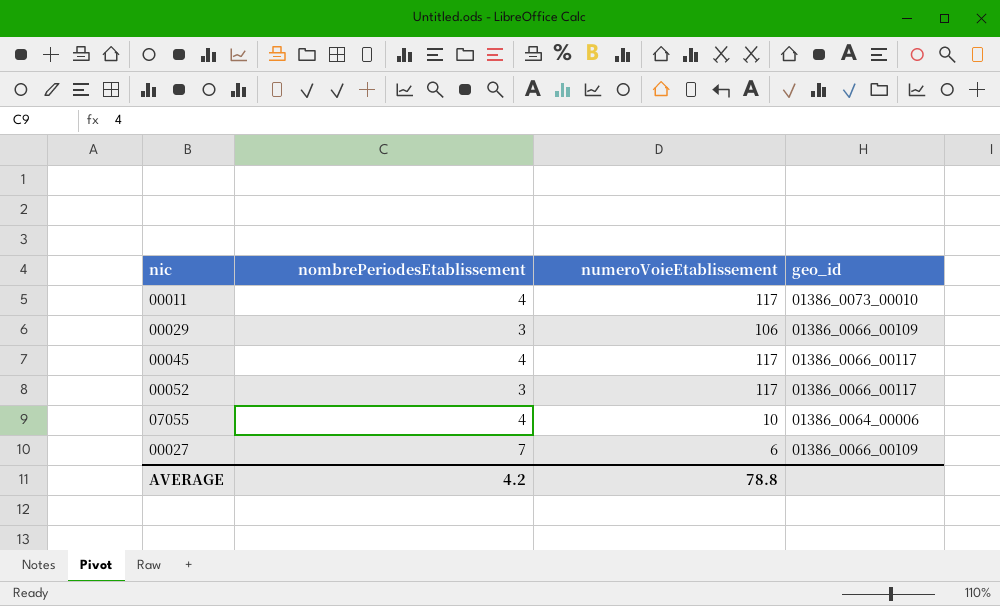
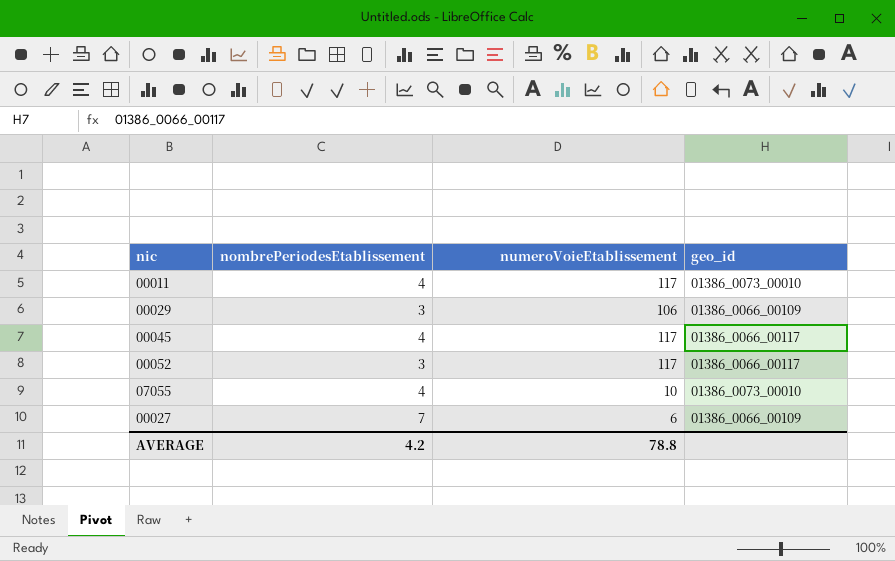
07055 | geo_id: 01386_0064_00006 -> 01386_0073_00010

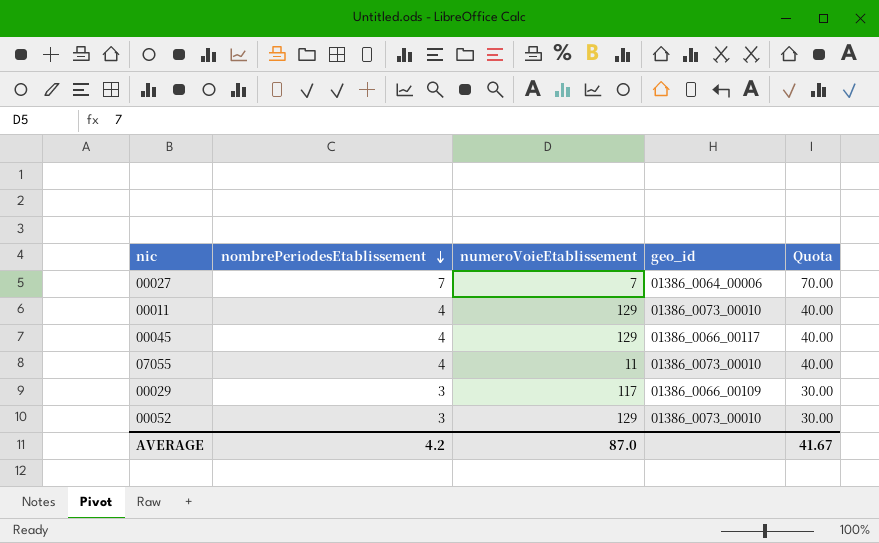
row order: none -> nombrePeriodesEtablissement descending
column Quota | formula: none -> [nombrePeriodesEtablissement] * 10
00027 | numeroVoieEtablissement: 6 -> 7
00027 | geo_id: 01386_0066_00109 -> 01386_0064_00006
00011 | numeroVoieEtablissement: 117 -> 129
00045 | numeroVoieEtablissement: 117 -> 129
07055 | numeroVoieEtablissement: 10 -> 11
00029 | numeroVoieEtablissement: 106 -> 117
00052 | numeroVoieEtablissement: 117 -> 129
00052 | geo_id: 01386_0066_00117 -> 01386_0073_00010
AVERAGE | numeroVoieEtablissement: 78.8 -> 87.0

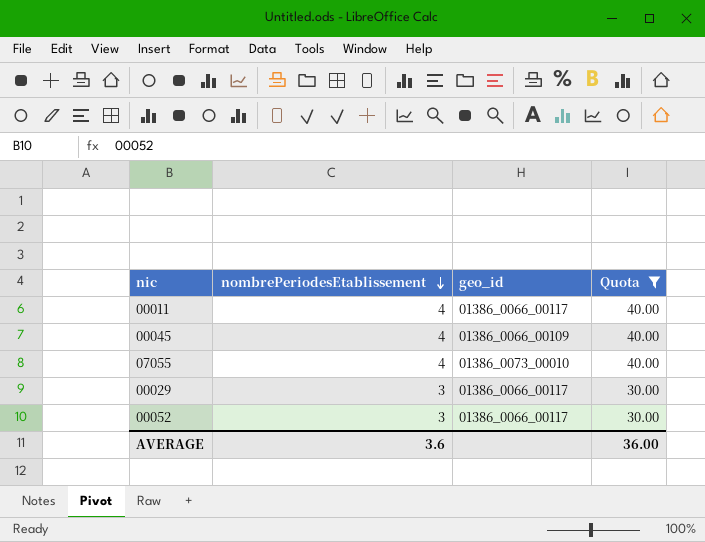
filter: none -> Quota != 70.00
column numeroVoieEtablissement | position: 3 -> none
00011 | geo_id: 01386_0073_00010 -> 01386_0066_00117
00045 | geo_id: 01386_0066_00117 -> 01386_0066_00109
00029 | geo_id: 01386_0066_00109 -> 01386_0066_00117
00052 | geo_id: 01386_0073_00010 -> 01386_0066_00117
AVERAGE | nombrePeriodesEtablissement: 4.2 -> 3.6
AVERAGE | Quota: 41.67 -> 36.00

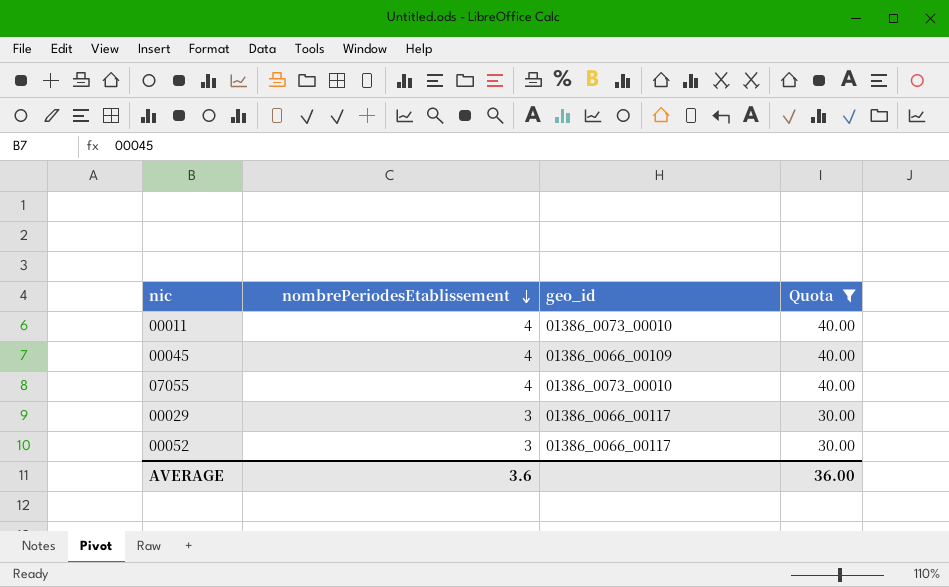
00011 | geo_id: 01386_0066_00117 -> 01386_0073_00010

